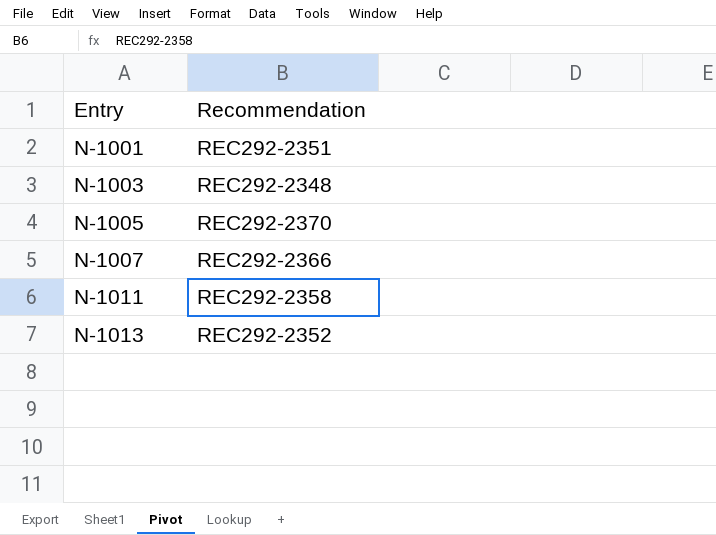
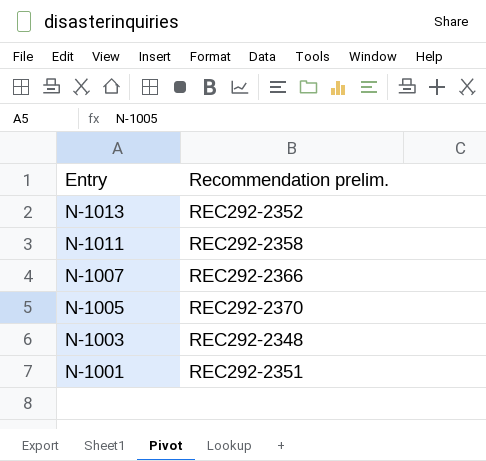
row order: Entry ascending -> Entry descending
column name: Recommendation -> Recommendation prelim.

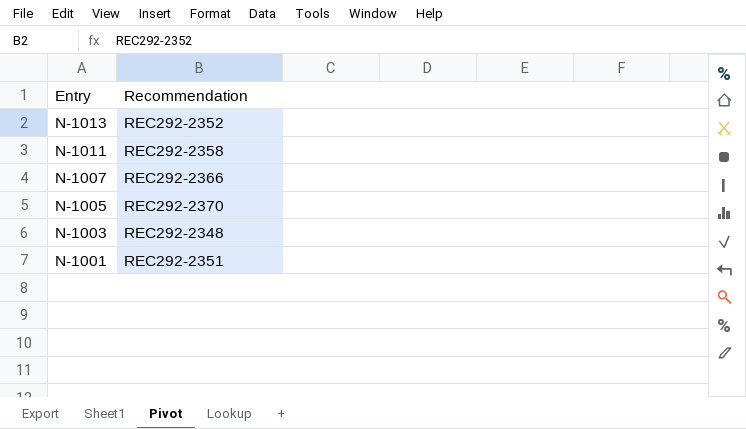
column name: Recommendation prelim. -> Recommendation

